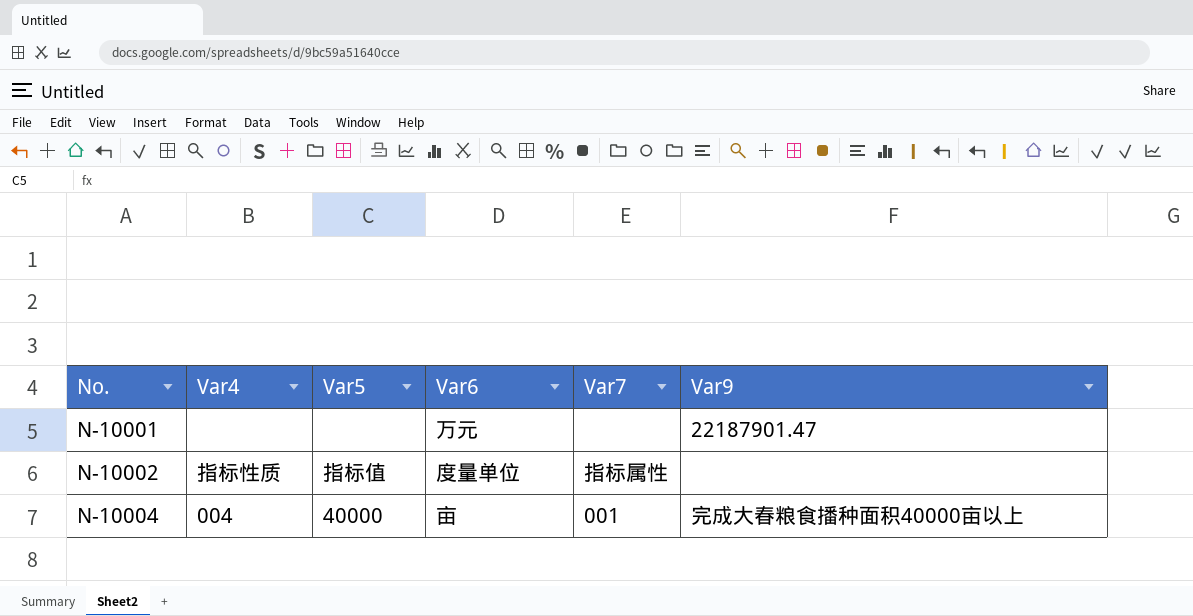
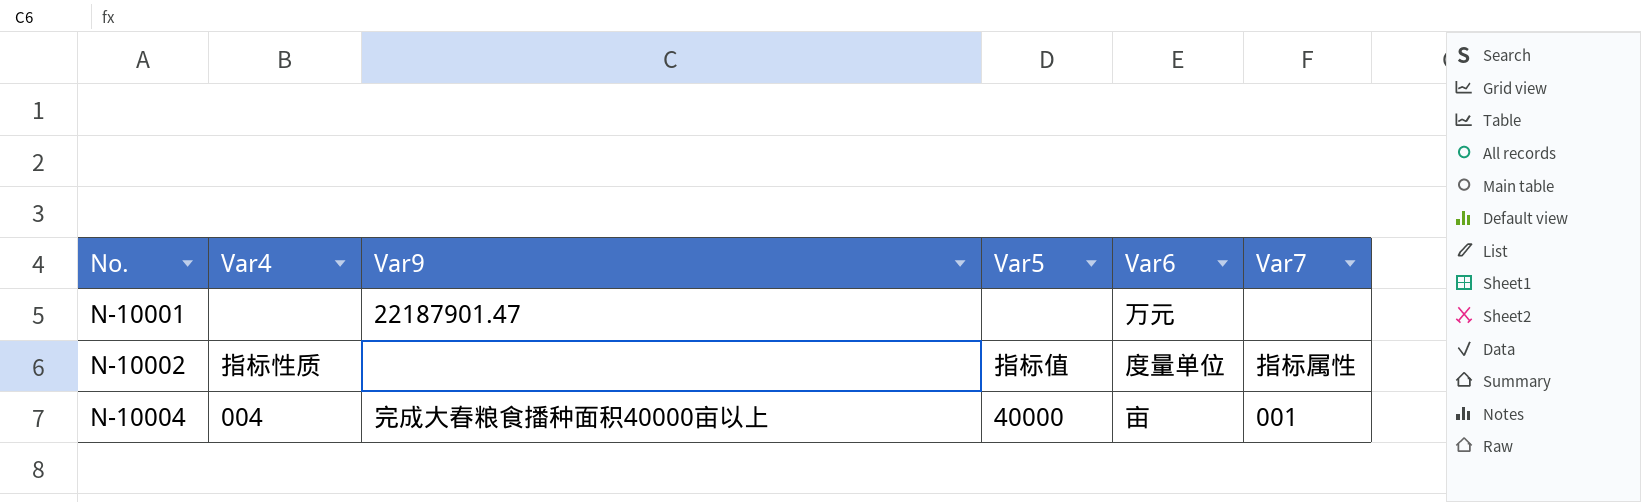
column Var9 | position: 6 -> 3

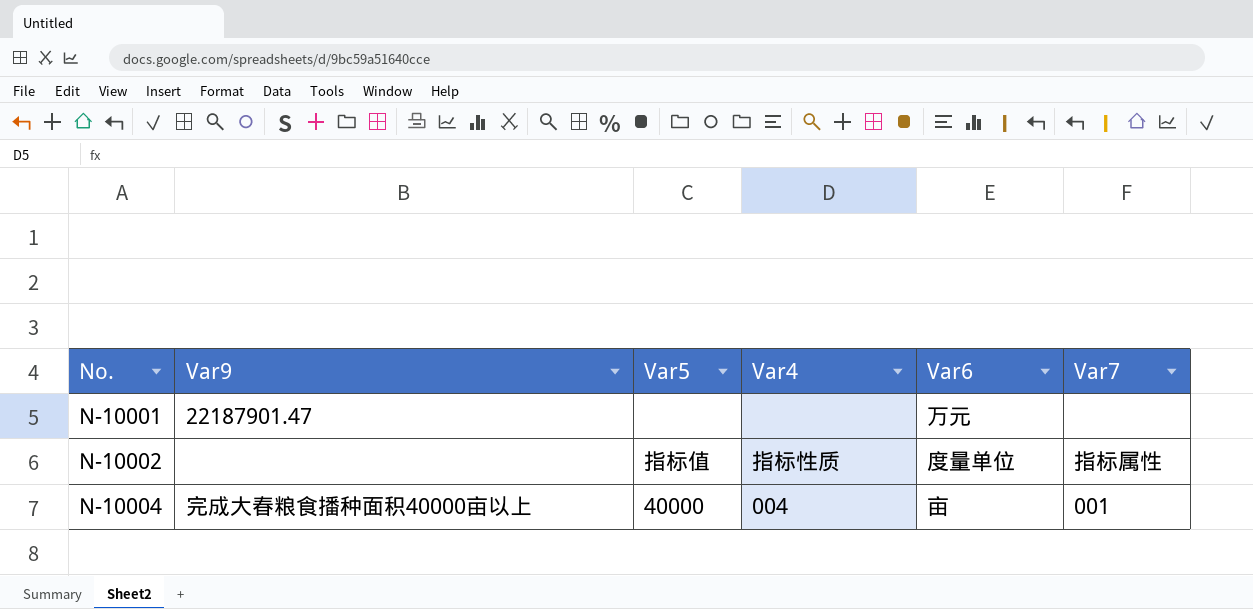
column Var4 | position: 2 -> 4

